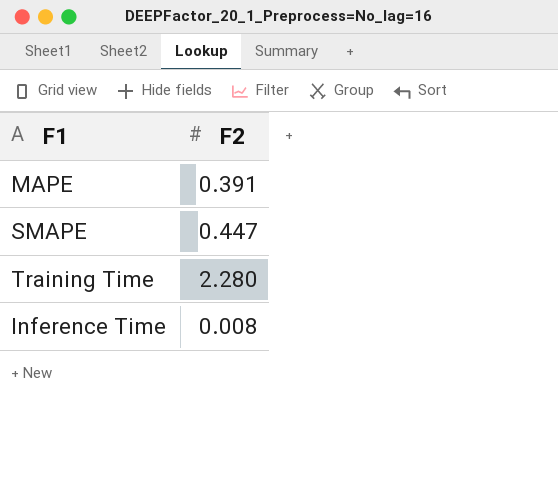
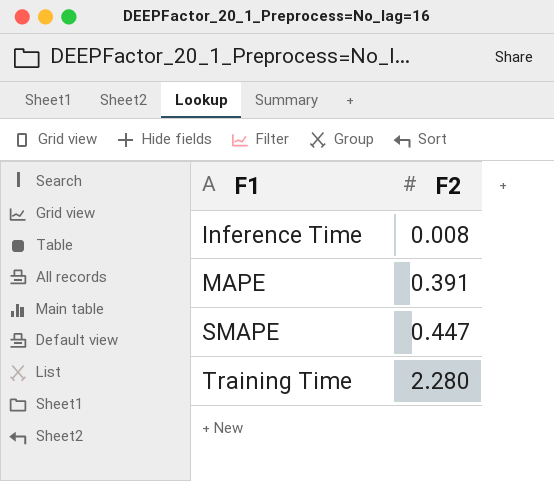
row order: none -> F1 ascending

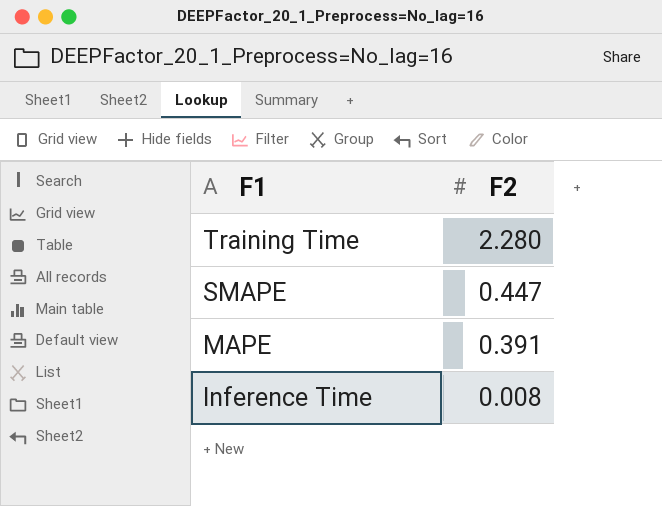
row order: F1 ascending -> F1 descending

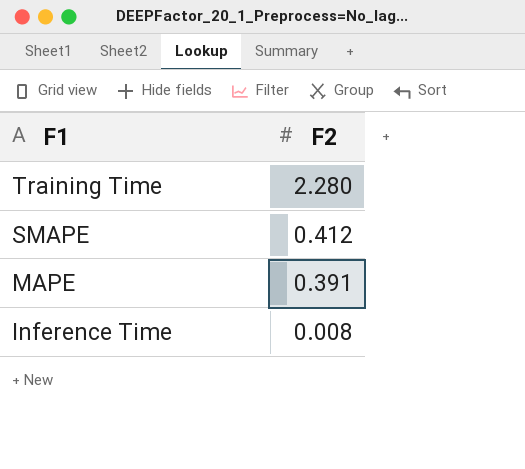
SMAPE | F2: 0.447 -> 0.412

